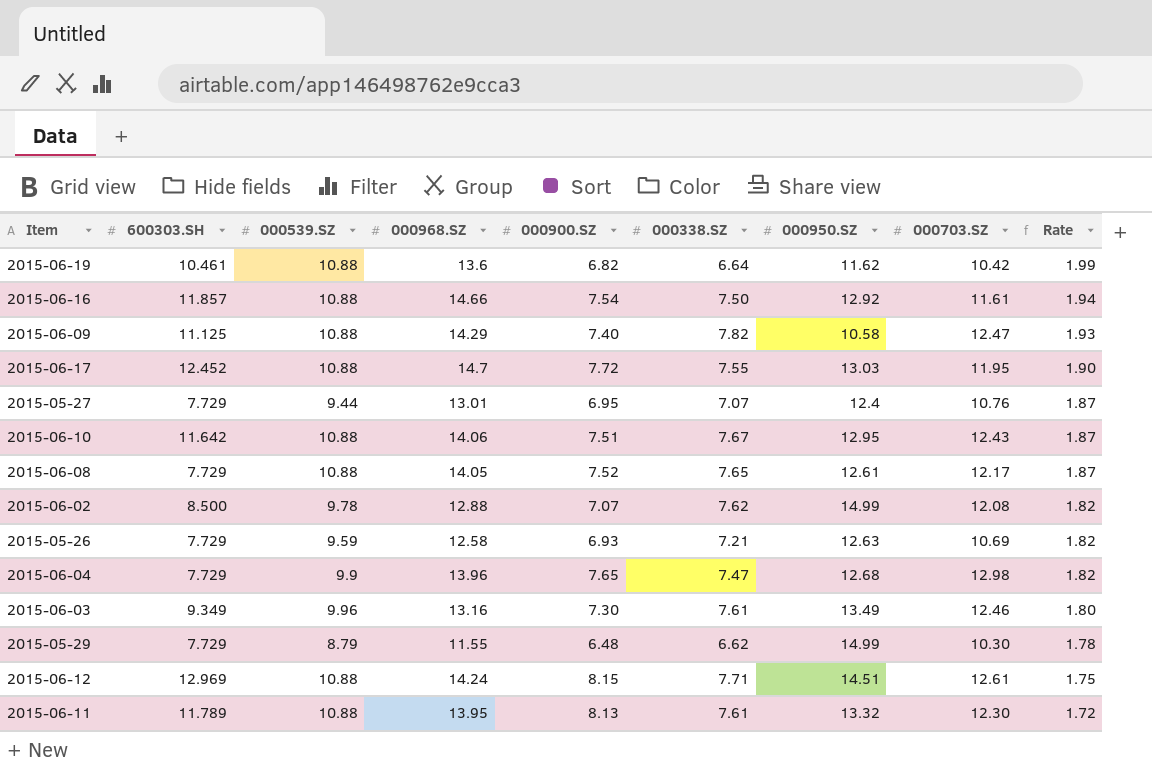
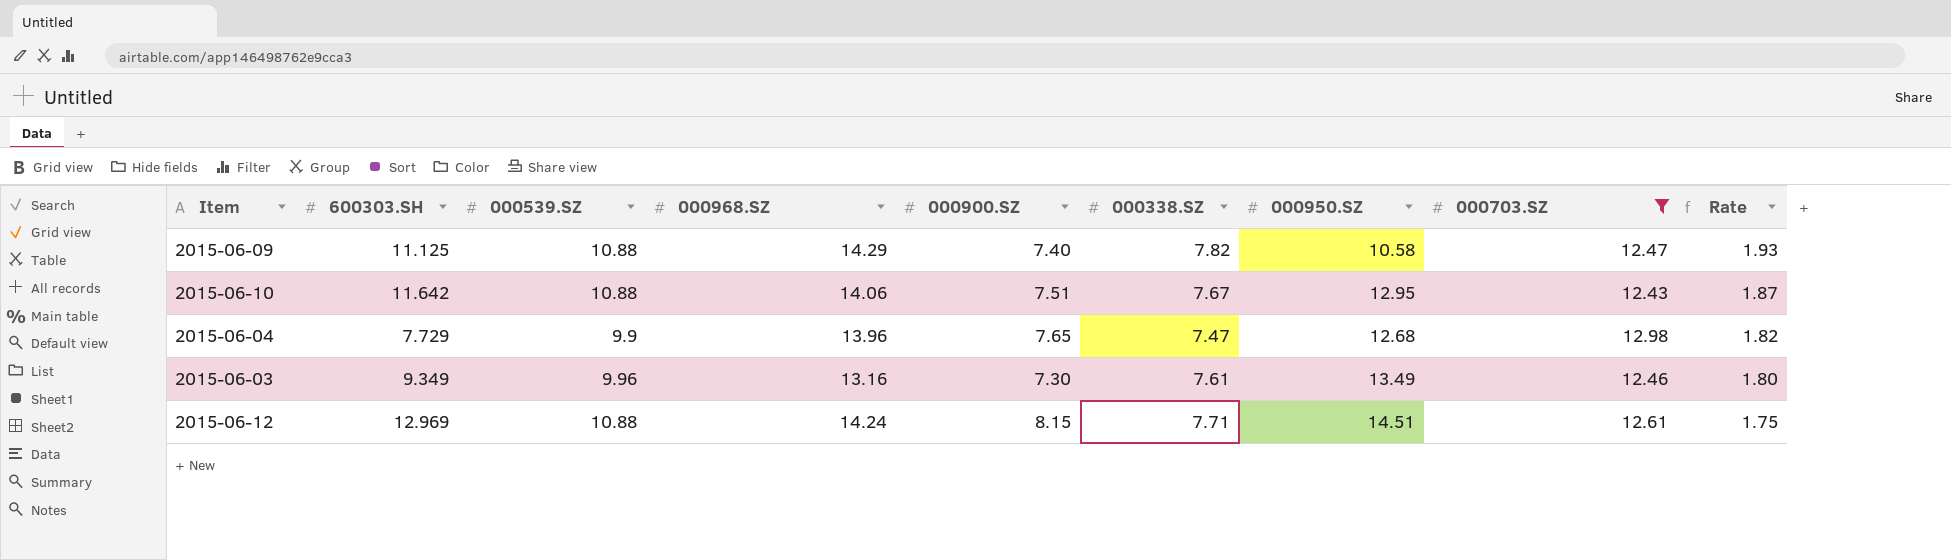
filter: none -> 000703.SZ >= 12.43

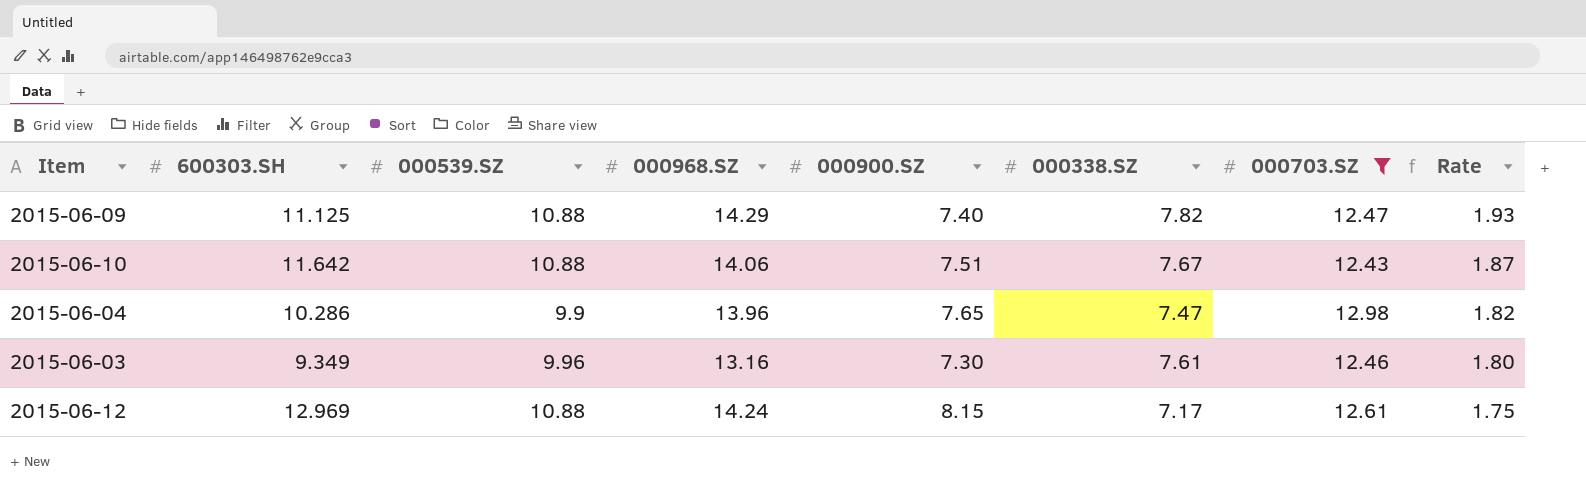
column 000950.SZ | position: 7 -> none
2015-06-04 | 600303.SH: 7.729 -> 10.286
2015-06-12 | 000338.SZ: 7.71 -> 7.17

